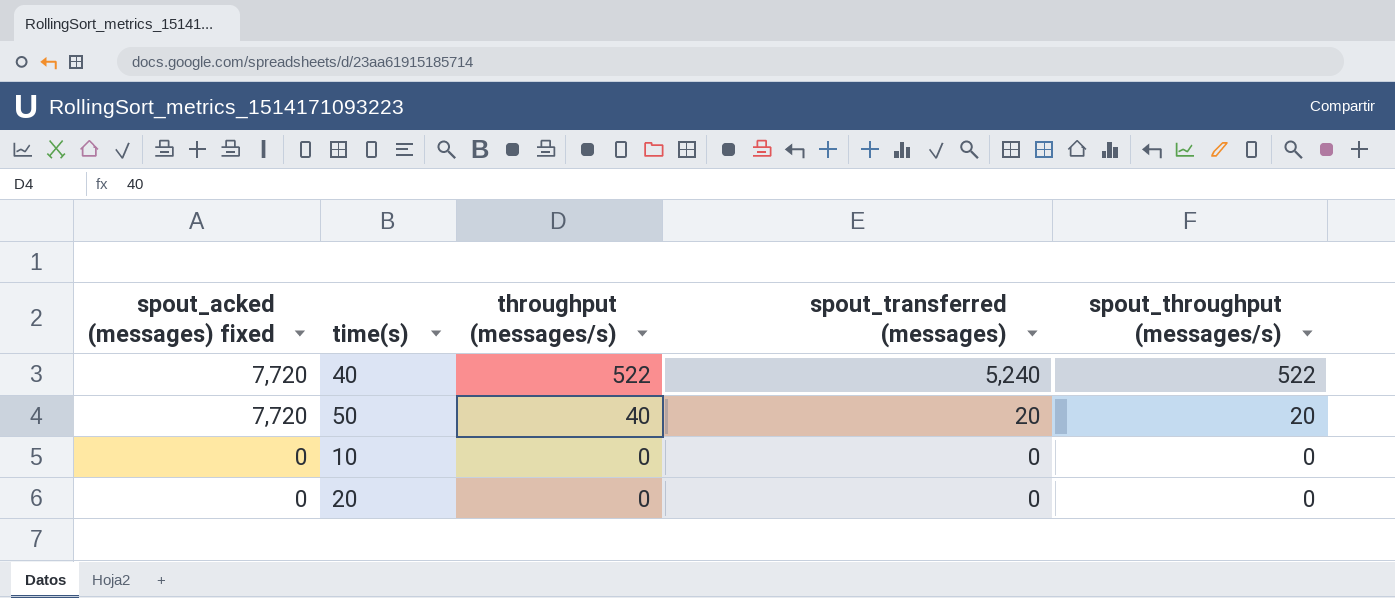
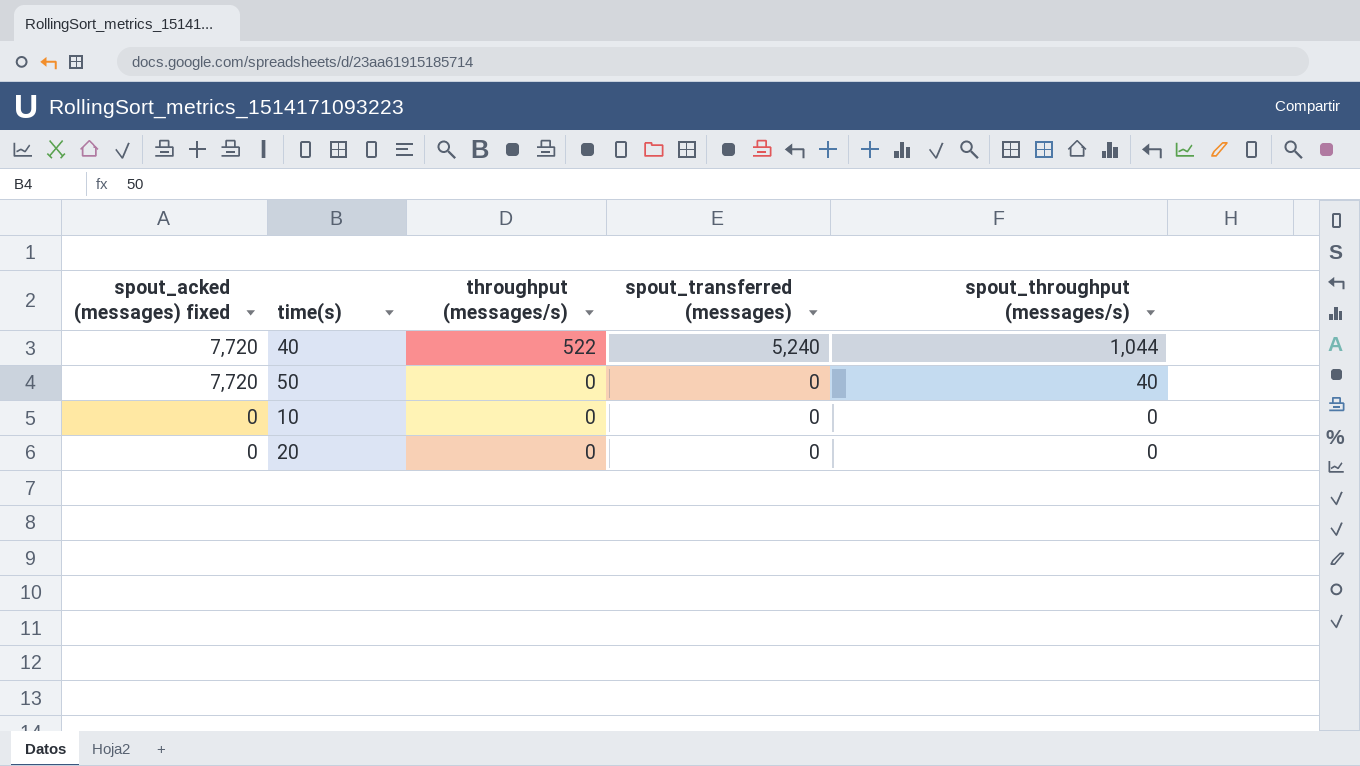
40 | spout_throughput (messages/s): 522 -> 1,044
50 | throughput (messages/s): 40 -> 0
50 | spout_transferred (messages): 20 -> 0
50 | spout_throughput (messages/s): 20 -> 40

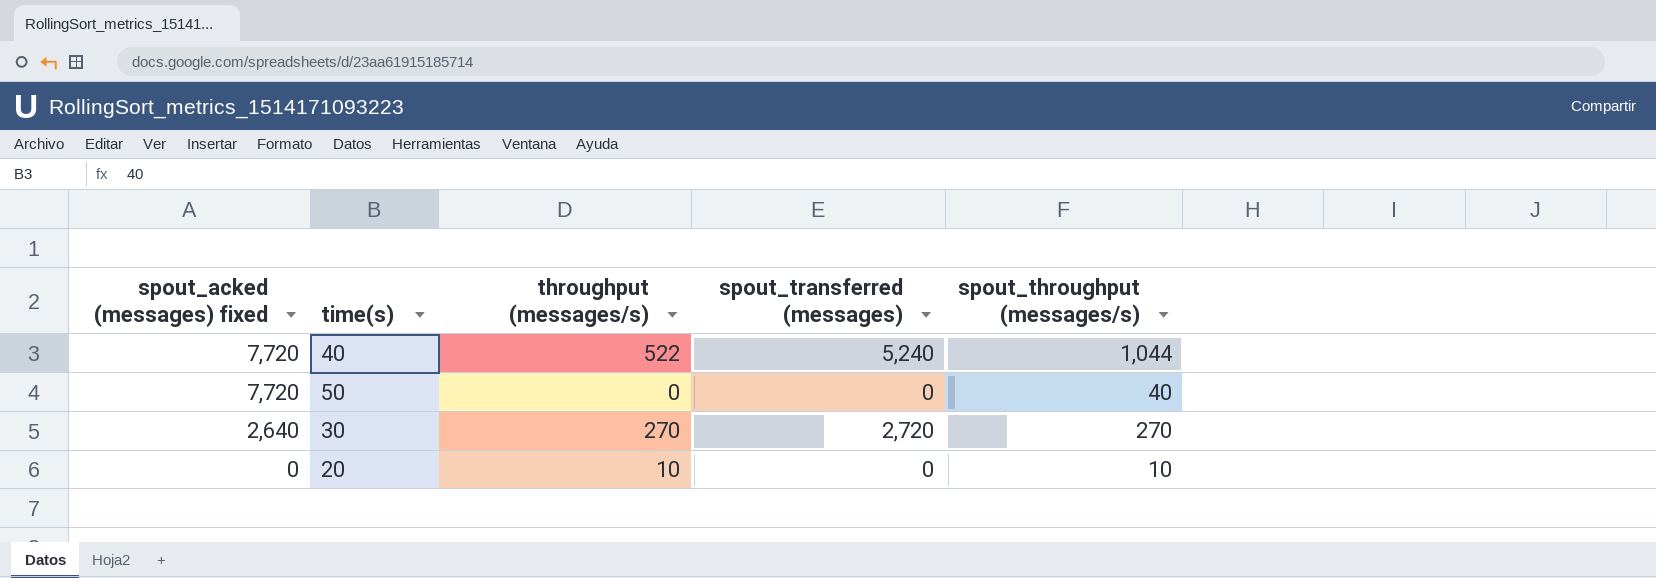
row 10: 0 | 0 | 0 | 0 -> none
row 30: none -> 2,640 | 270 | 2,720 | 270
20 | throughput (messages/s): 0 -> 10
20 | spout_throughput (messages/s): 0 -> 10

